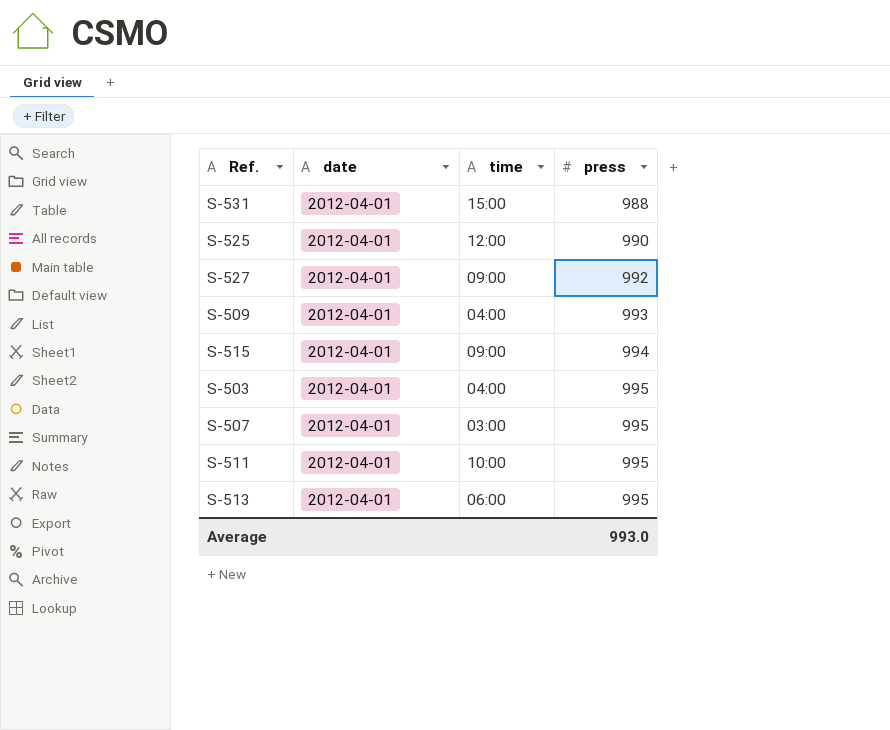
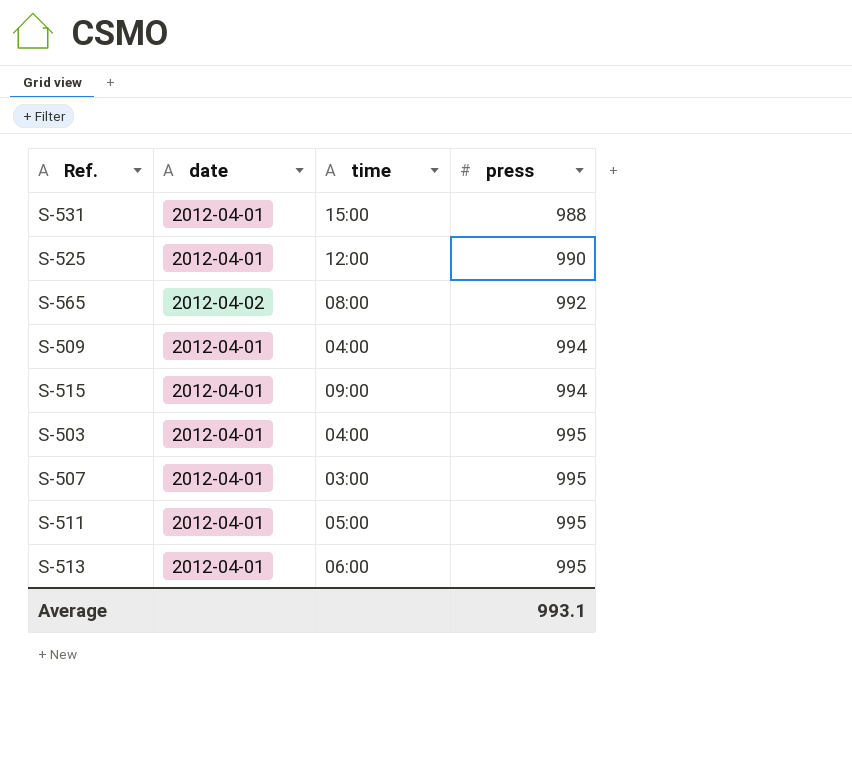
row S-527: 2012-04-01 | 09:00 | 992 -> none
row S-565: none -> 2012-04-02 | 08:00 | 992
S-509 | press: 993 -> 994
S-511 | time: 10:00 -> 05:00
Average | press: 993.0 -> 993.1

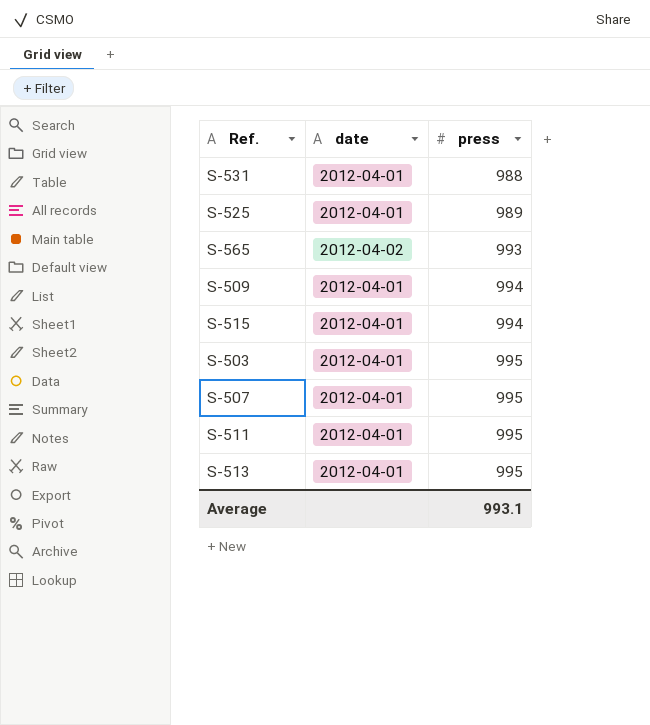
column time | position: 3 -> none
S-525 | press: 990 -> 989
S-565 | press: 992 -> 993

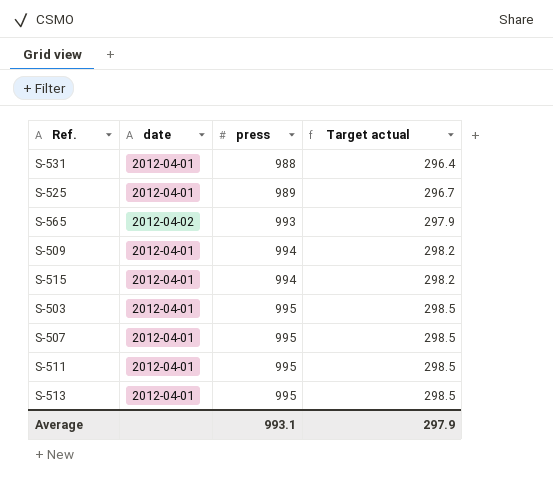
column Target actual | formula: none -> [press] * 0.3

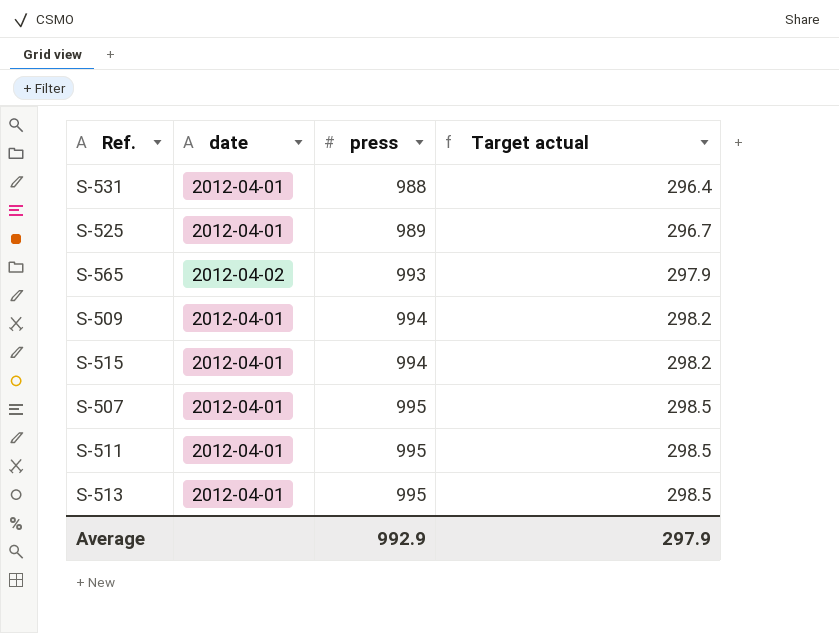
row S-503: 2012-04-01 | 995 | 298.5 -> none
Average | press: 993.1 -> 992.9

